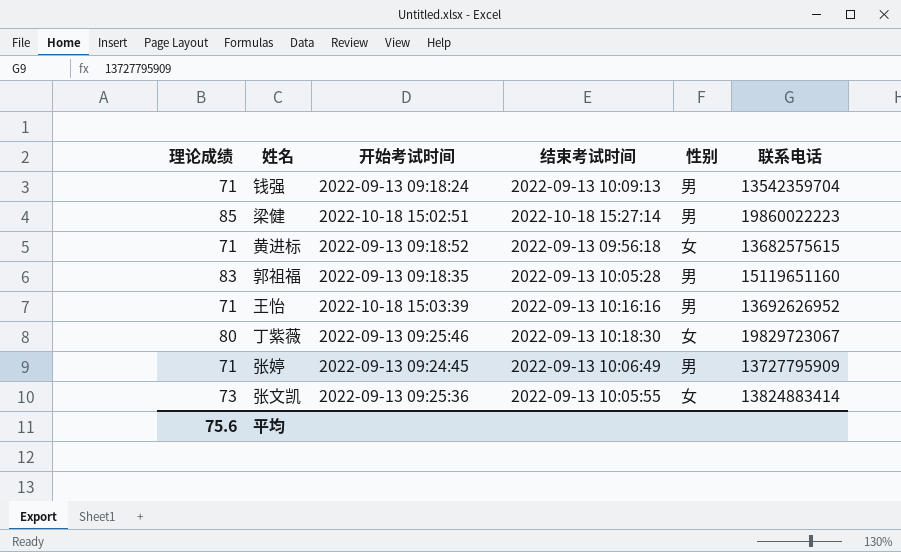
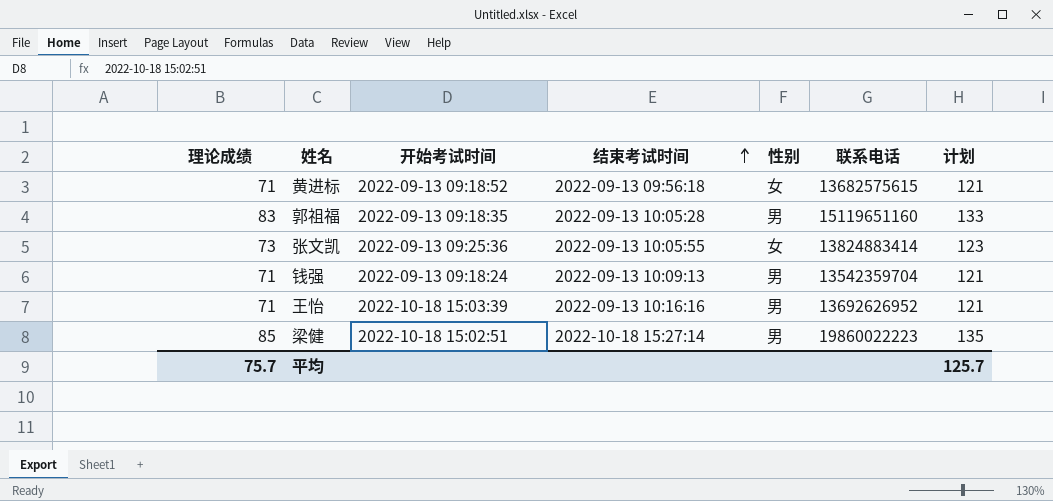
row order: none -> 结束考试时间 ascending
column 计划 | formula: none -> [理论成绩] + 50
row 丁紫薇: 80 | 2022-09-13 09:25:46 | 2022-09-13 10:18:30 | 女 | 19829723067 -> none
row 张婷: 71 | 2022-09-13 09:24:45 | 2022-09-13 10:06:49 | 男 | 13727795909 -> none
平均 | 理论成绩: 75.6 -> 75.7

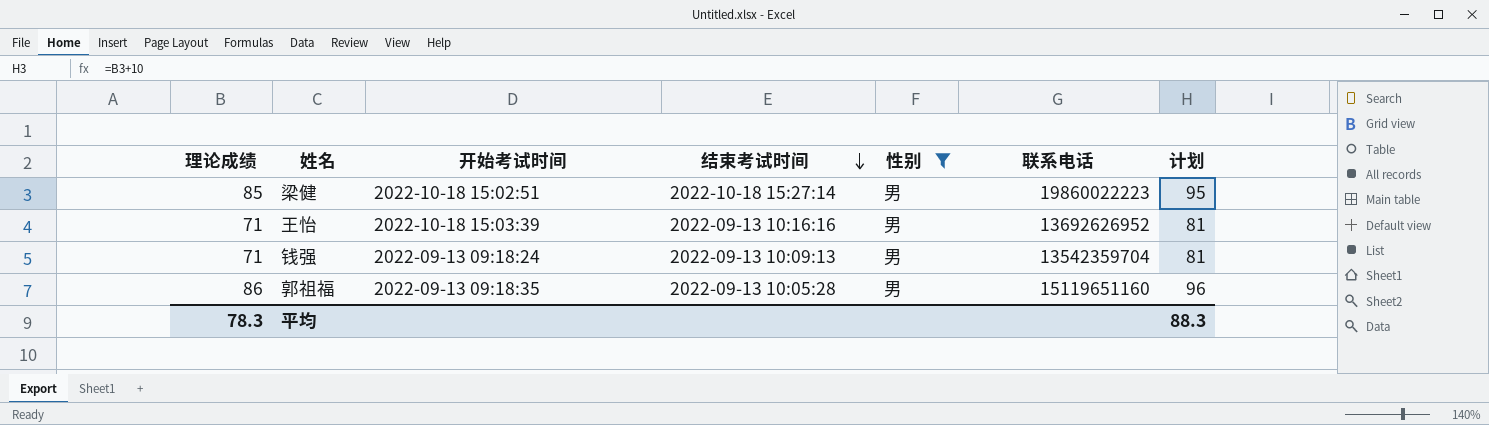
filter: none -> 性别 = 男
row order: 结束考试时间 ascending -> 结束考试时间 descending
column 计划 | formula: [理论成绩] + 50 -> [理论成绩] + 10
郭祖福 | 理论成绩: 83 -> 86
平均 | 理论成绩: 75.7 -> 78.3
平均 | 计划: 125.7 -> 88.3

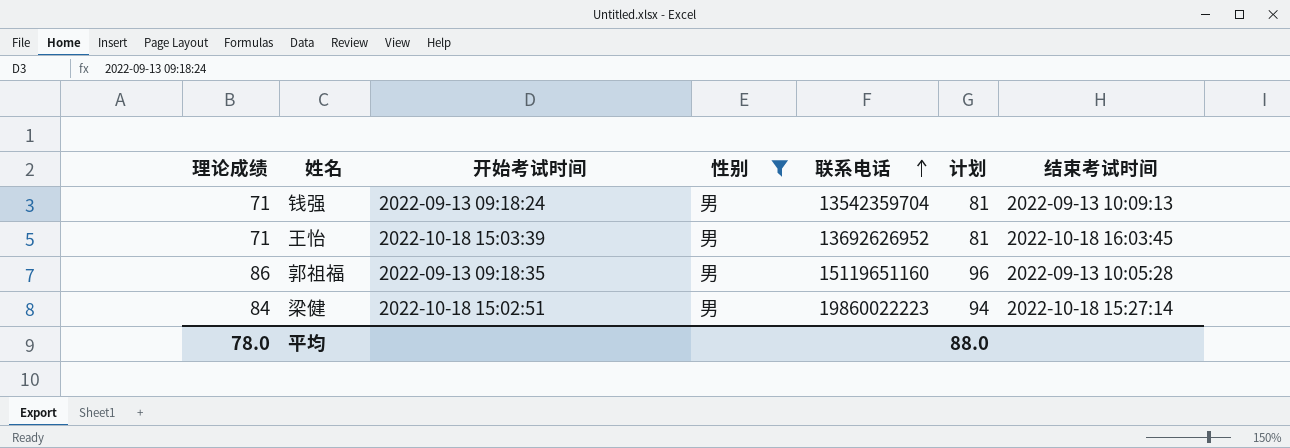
row order: 结束考试时间 descending -> 联系电话 ascending
column 结束考试时间 | position: 4 -> 7
王怡 | 结束考试时间: 2022-09-13 10:16:16 -> 2022-10-18 16:03:45
梁健 | 理论成绩: 85 -> 84
梁健 | 计划: 95 -> 94
平均 | 理论成绩: 78.3 -> 78.0
平均 | 计划: 88.3 -> 88.0

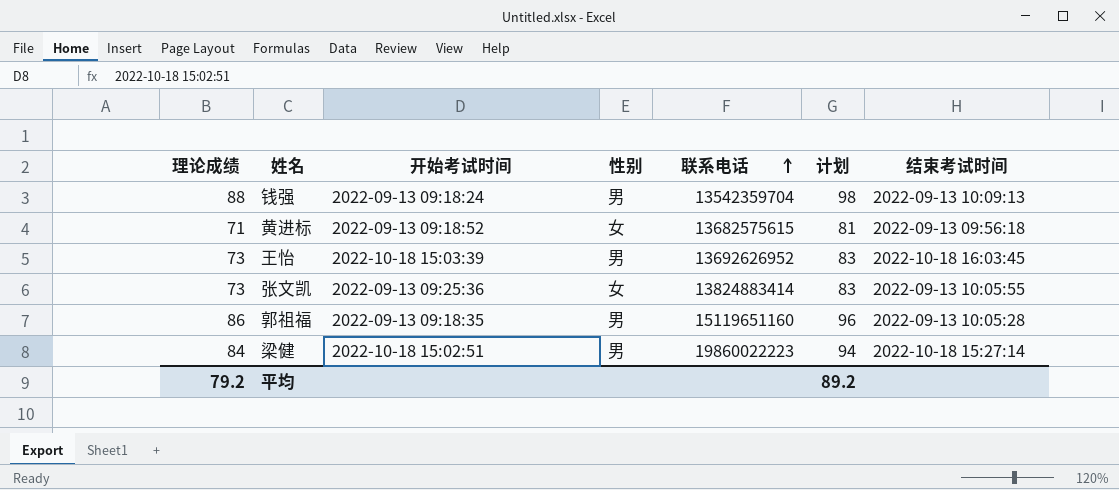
filter: 性别 = 男 -> none
钱强 | 理论成绩: 71 -> 88
钱强 | 计划: 81 -> 98
王怡 | 理论成绩: 71 -> 73
王怡 | 计划: 81 -> 83
平均 | 理论成绩: 78.0 -> 79.2
平均 | 计划: 88.0 -> 89.2

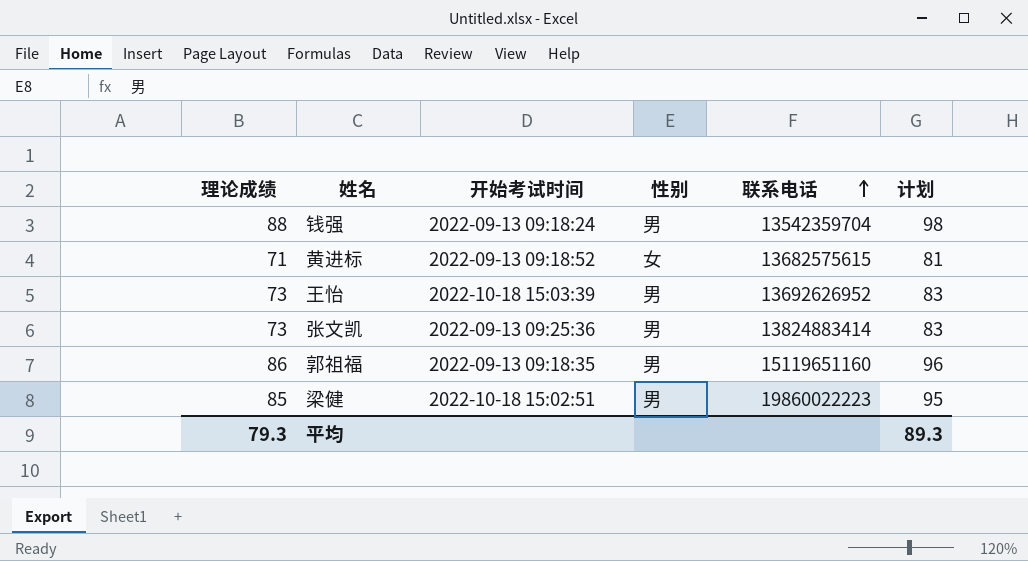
column 结束考试时间 | position: 7 -> none
张文凯 | 性别: 女 -> 男
梁健 | 理论成绩: 84 -> 85
梁健 | 计划: 94 -> 95
平均 | 理论成绩: 79.2 -> 79.3
平均 | 计划: 89.2 -> 89.3

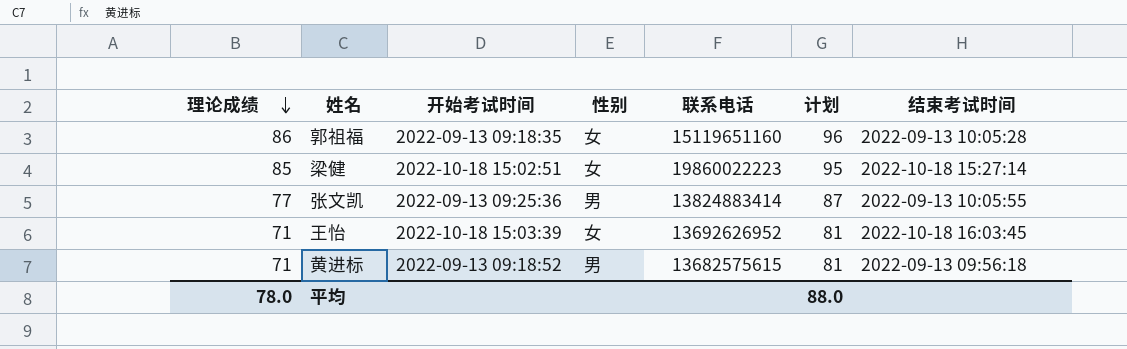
row order: 联系电话 ascending -> 理论成绩 descending
column 结束考试时间 | position: none -> 7
row 钱强: 88 | 2022-09-13 09:18:24 | 男 | 13542359704 | 98 -> none
郭祖福 | 性别: 男 -> 女
梁健 | 性别: 男 -> 女
张文凯 | 理论成绩: 73 -> 77
张文凯 | 计划: 83 -> 87
王怡 | 理论成绩: 73 -> 71
王怡 | 性别: 男 -> 女
王怡 | 计划: 83 -> 81
黄进标 | 性别: 女 -> 男
平均 | 理论成绩: 79.3 -> 78.0
平均 | 计划: 89.3 -> 88.0

